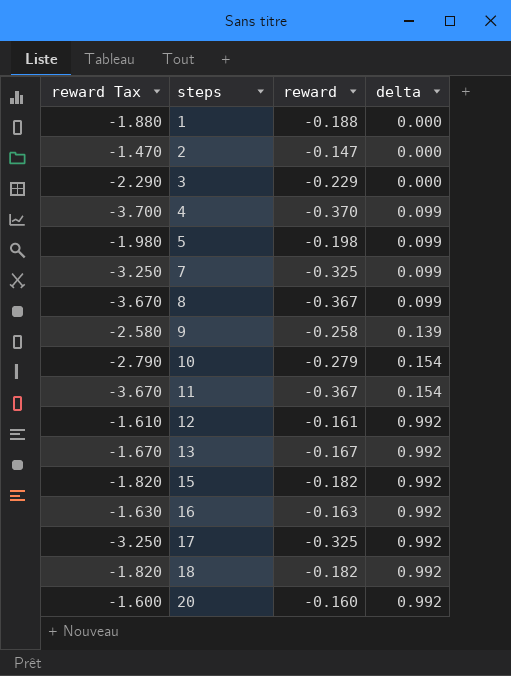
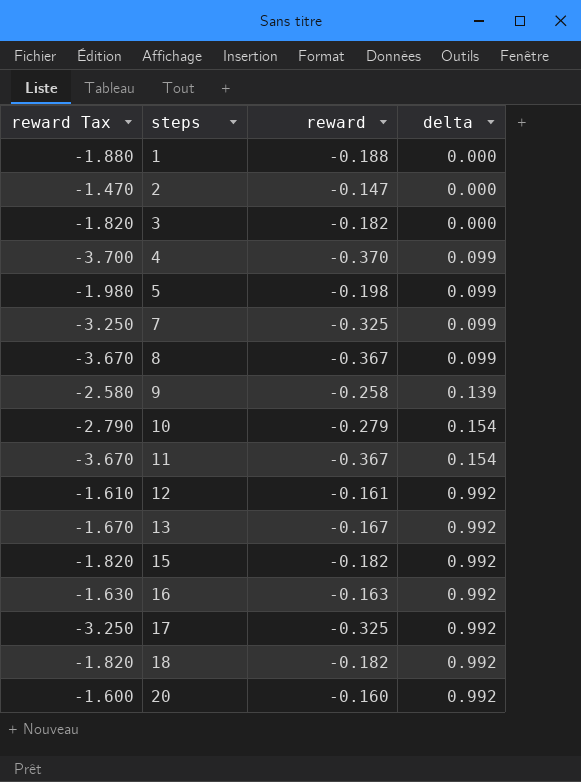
3 | reward Tax: -2.290 -> -1.820
3 | reward: -0.229 -> -0.182

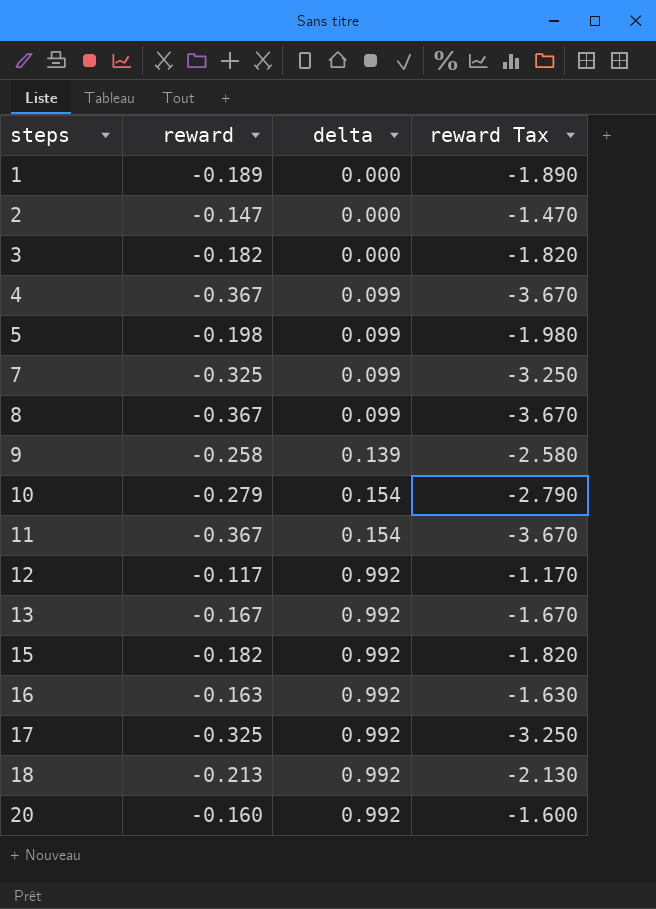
column reward Tax | position: 1 -> 4
1 | reward: -0.188 -> -0.189
1 | reward Tax: -1.880 -> -1.890
4 | reward: -0.370 -> -0.367
4 | reward Tax: -3.700 -> -3.670
12 | reward: -0.161 -> -0.117
12 | reward Tax: -1.610 -> -1.170
18 | reward: -0.182 -> -0.213
18 | reward Tax: -1.820 -> -2.130

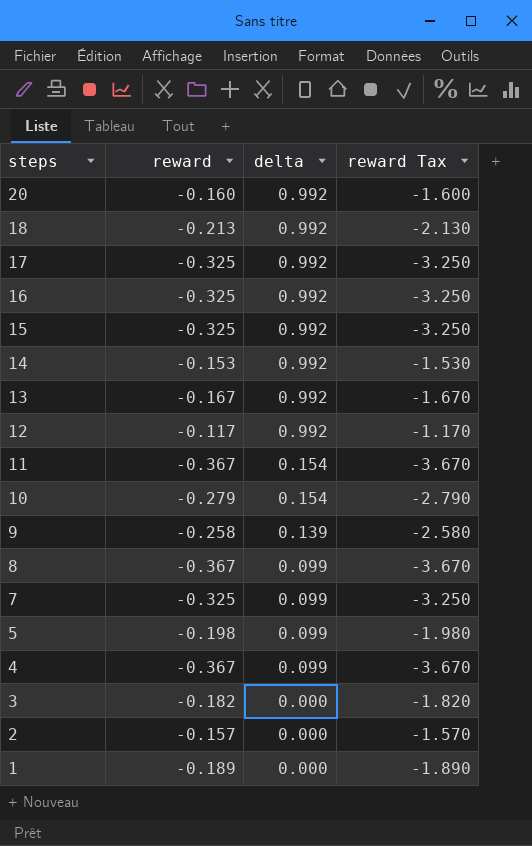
row order: steps ascending -> steps descending
16 | reward: -0.163 -> -0.325
16 | reward Tax: -1.630 -> -3.250
15 | reward: -0.182 -> -0.325
15 | reward Tax: -1.820 -> -3.250
row 14: none -> -0.153 | 0.992 | -1.530
2 | reward: -0.147 -> -0.157
2 | reward Tax: -1.470 -> -1.570

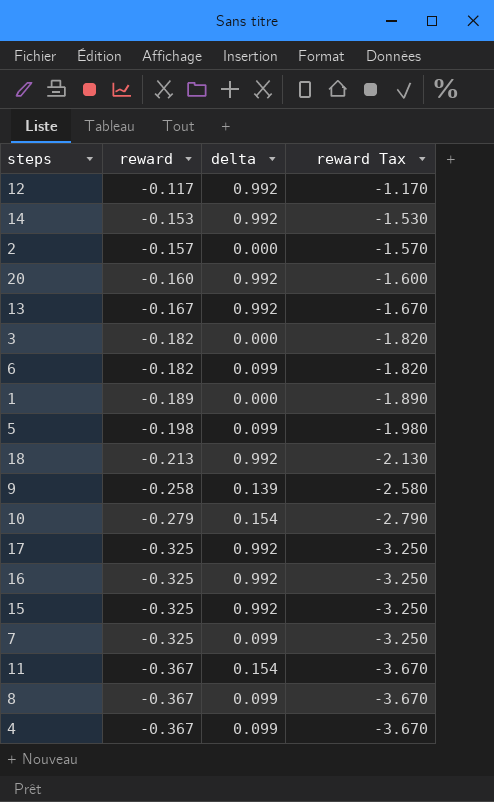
row order: steps descending -> reward descending
row 6: none -> -0.182 | 0.099 | -1.820

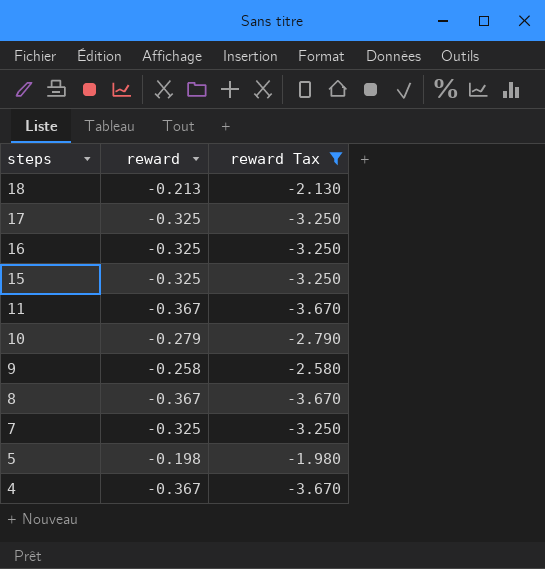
filter: none -> reward Tax <= -1.980
row order: reward descending -> steps descending
column delta | position: 3 -> none

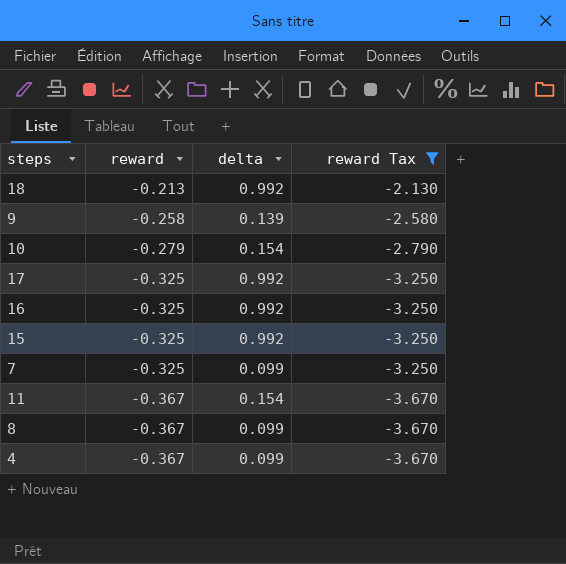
row order: steps descending -> reward descending
column delta | position: none -> 3
row 5: -0.198 | -1.980 -> none

